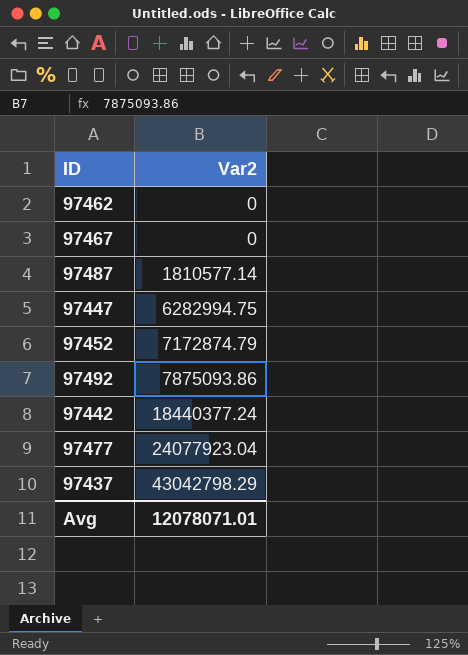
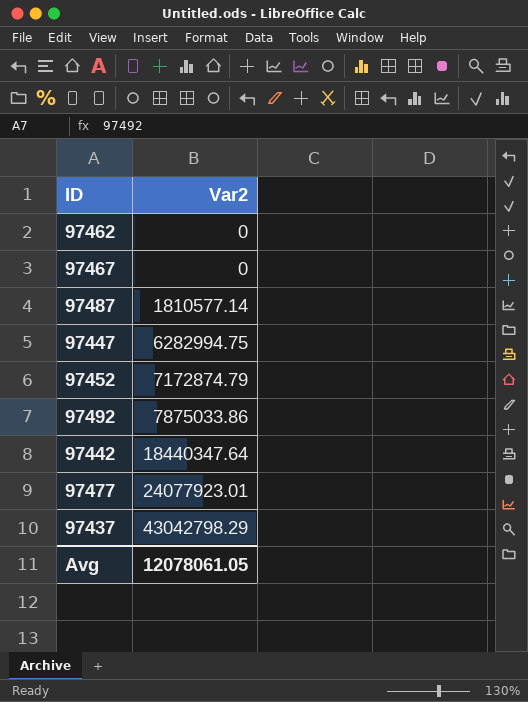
97492 | Var2: 7875093.86 -> 7875033.86
97442 | Var2: 18440377.24 -> 18440347.64
97477 | Var2: 24077923.04 -> 24077923.01
Avg | Var2: 12078071.01 -> 12078061.05

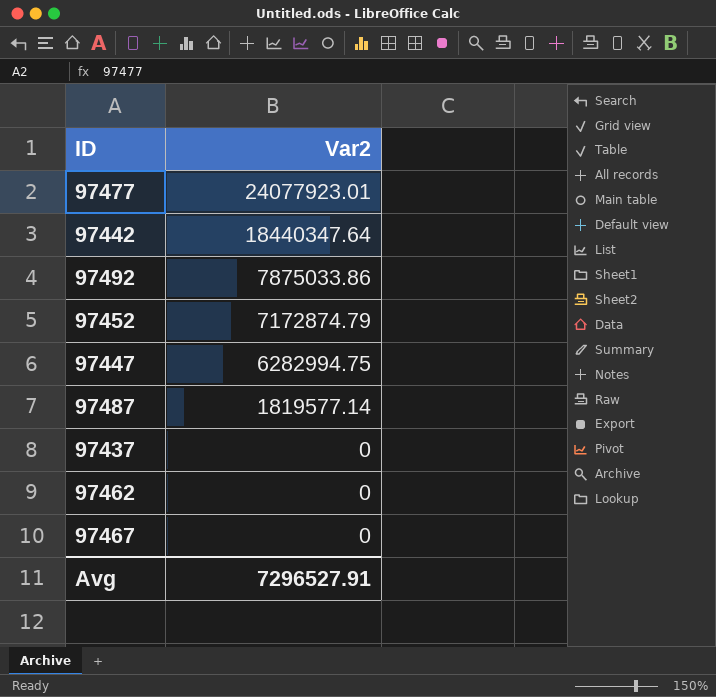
row order: Var2 ascending -> Var2 descending
97487 | Var2: 1810577.14 -> 1819577.14
97437 | Var2: 43042798.29 -> 0
Avg | Var2: 12078061.05 -> 7296527.91

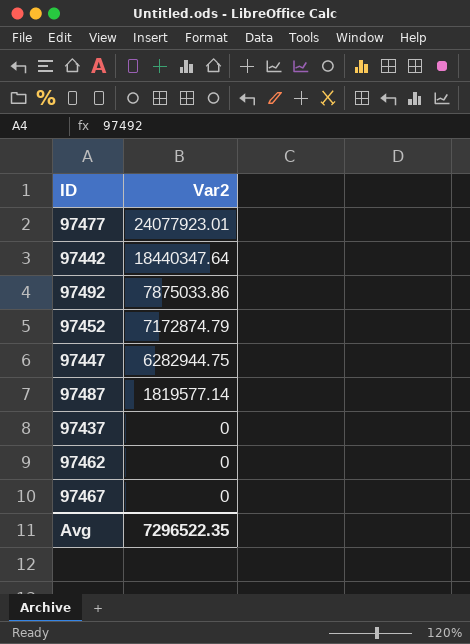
97447 | Var2: 6282994.75 -> 6282944.75
Avg | Var2: 7296527.91 -> 7296522.35

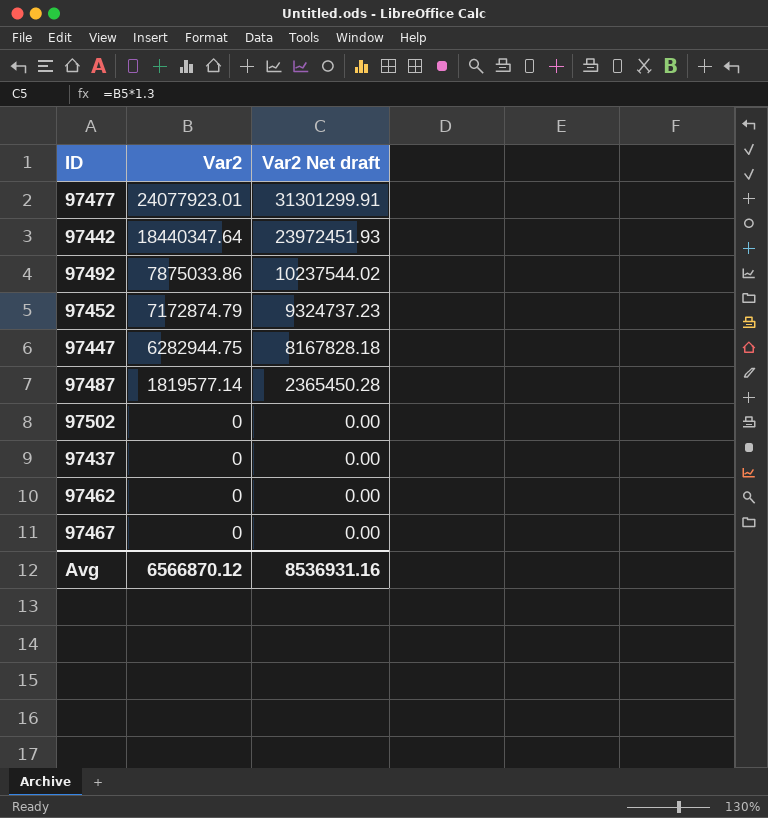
column Var2 Net draft | formula: none -> [Var2] * 1.3
row 97502: none -> 0 | 0.00
Avg | Var2: 7296522.35 -> 6566870.12

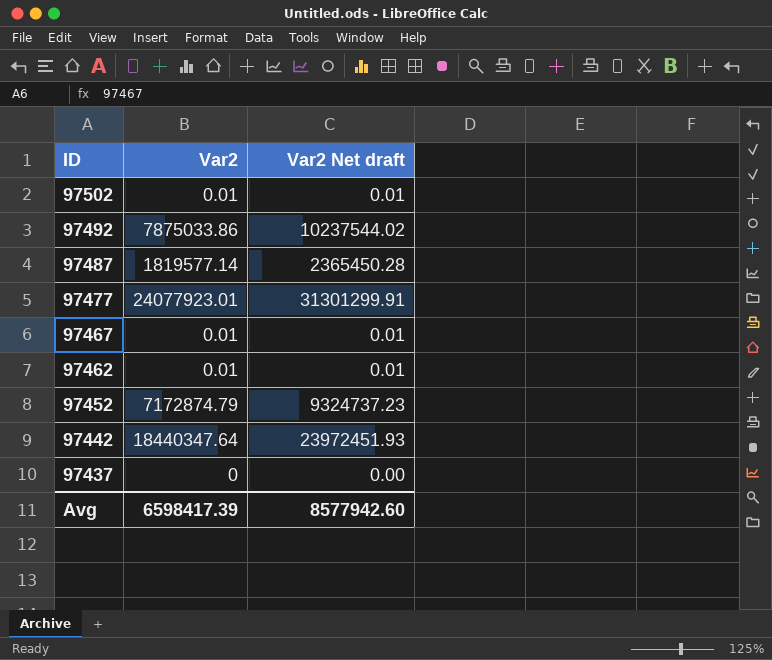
row order: Var2 descending -> ID descending
row 97447: 6282944.75 | 8167828.18 -> none
97502 | Var2: 0 -> 0.01
97502 | Var2 Net draft: 0.00 -> 0.01
97467 | Var2: 0 -> 0.01
97467 | Var2 Net draft: 0.00 -> 0.01
97462 | Var2: 0 -> 0.01
97462 | Var2 Net draft: 0.00 -> 0.01
Avg | Var2: 6566870.12 -> 6598417.39
Avg | Var2 Net draft: 8536931.16 -> 8577942.60

